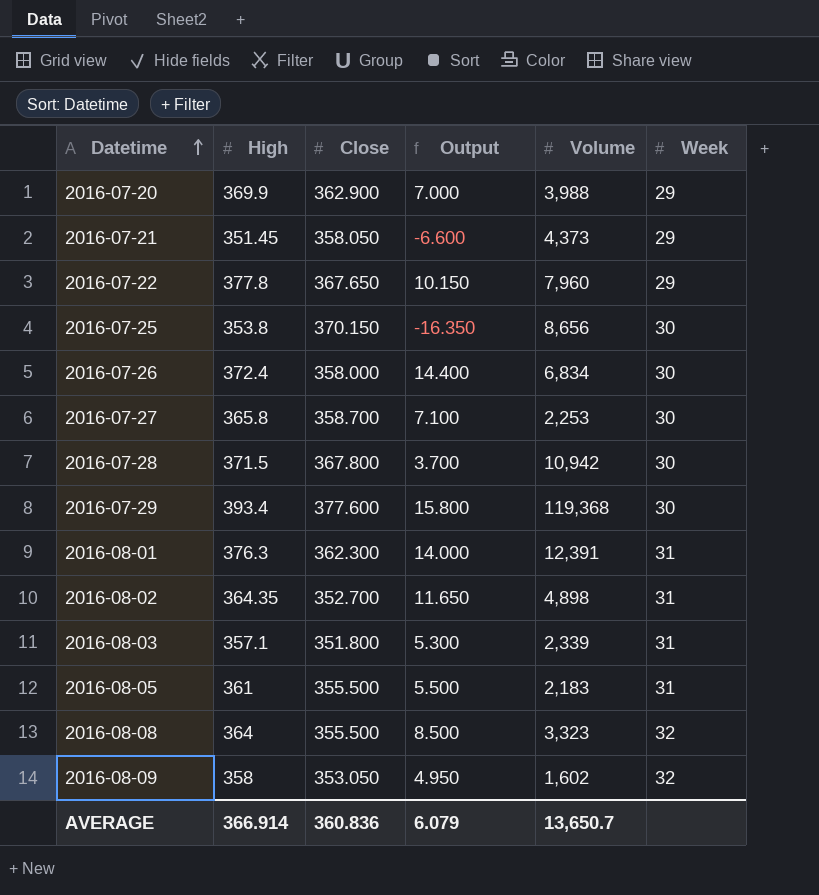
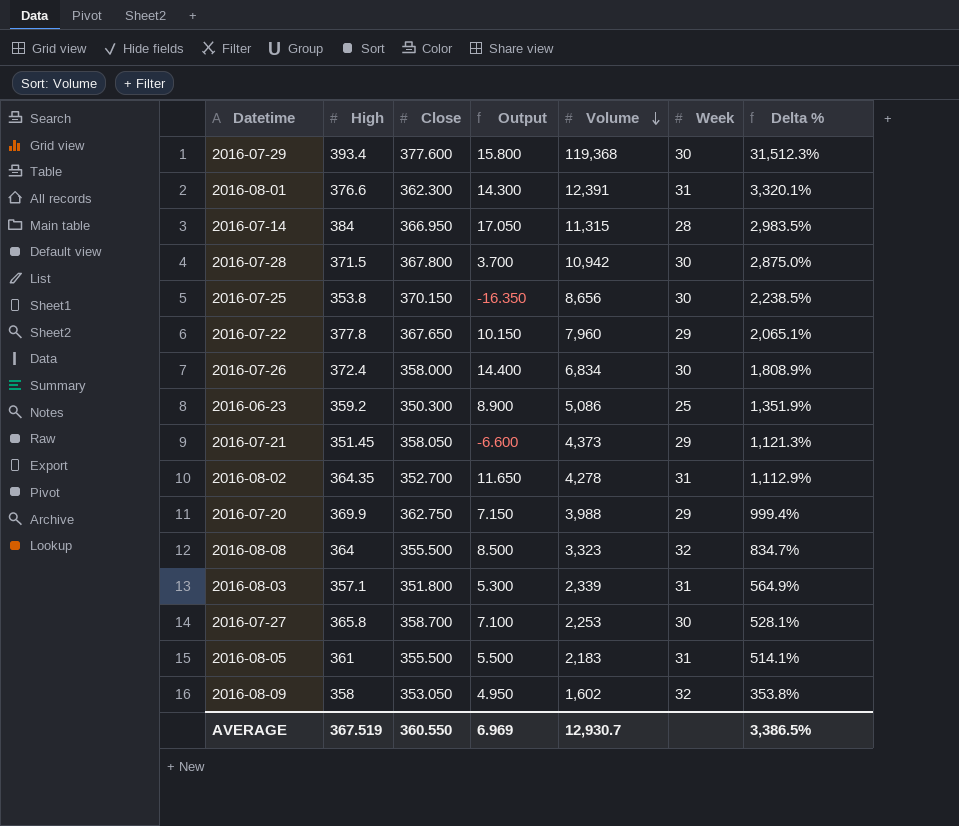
row order: Datetime ascending -> Volume descending
column Delta % | formula: none -> ([Volume] - [Close]) / [Close]
2016-08-01 | High: 376.3 -> 376.6
2016-08-01 | Output: 14.000 -> 14.300
row 2016-07-14: none -> 384 | 366.950 | 17.050 | 11,315 | 28 | 2,983.5%
row 2016-06-23: none -> 359.2 | 350.300 | 8.900 | 5,086 | 25 | 1,351.9%
2016-08-02 | Volume: 4,898 -> 4,278
2016-07-20 | Close: 362.900 -> 362.750
2016-07-20 | Output: 7.000 -> 7.150
AVERAGE | High: 366.914 -> 367.519
AVERAGE | Close: 360.836 -> 360.550
AVERAGE | Output: 6.079 -> 6.969
AVERAGE | Volume: 13,650.7 -> 12,930.7

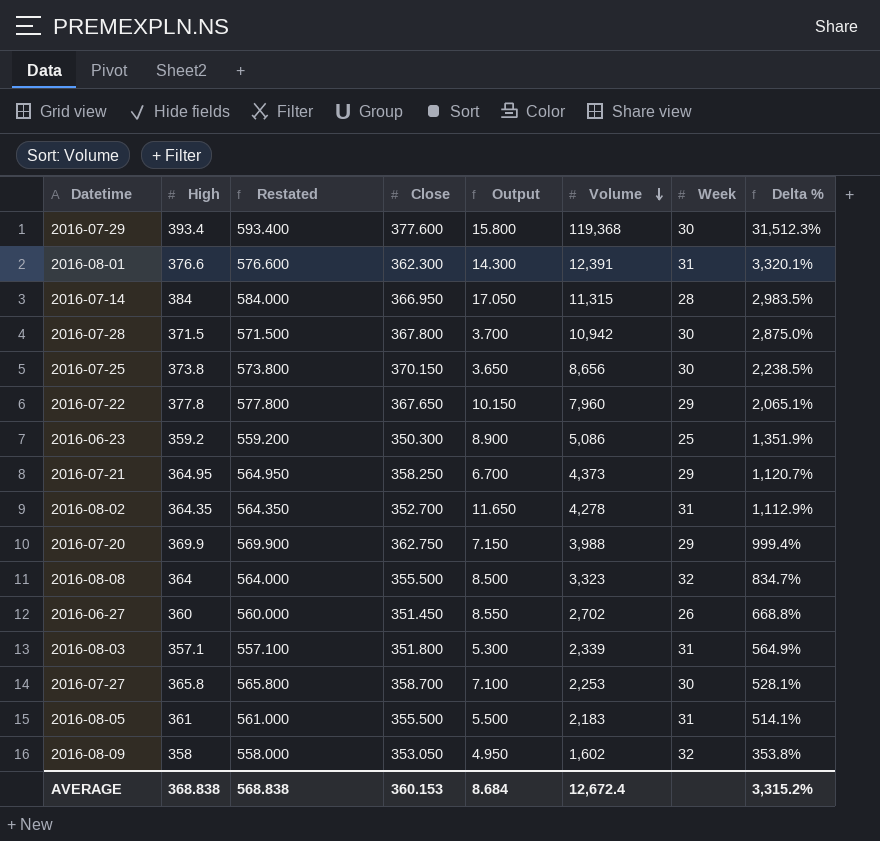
column Restated | formula: none -> [High] + 200
row 2016-07-26: 372.4 | 358.000 | 14.400 | 6,834 | 30 | 1,808.9% -> none
2016-07-25 | High: 353.8 -> 373.8
2016-07-25 | Output: -16.350 -> 3.650
2016-07-21 | High: 351.45 -> 364.95
2016-07-21 | Close: 358.050 -> 358.250
2016-07-21 | Output: -6.600 -> 6.700
2016-07-21 | Delta %: 1,121.3% -> 1,120.7%
row 2016-06-27: none -> 360 | 560.000 | 351.450 | 8.550 | 2,702 | 26 | 668.8%
AVERAGE | High: 367.519 -> 368.838
AVERAGE | Close: 360.550 -> 360.153
AVERAGE | Output: 6.969 -> 8.684
AVERAGE | Volume: 12,930.7 -> 12,672.4
AVERAGE | Delta %: 3,386.5% -> 3,315.2%

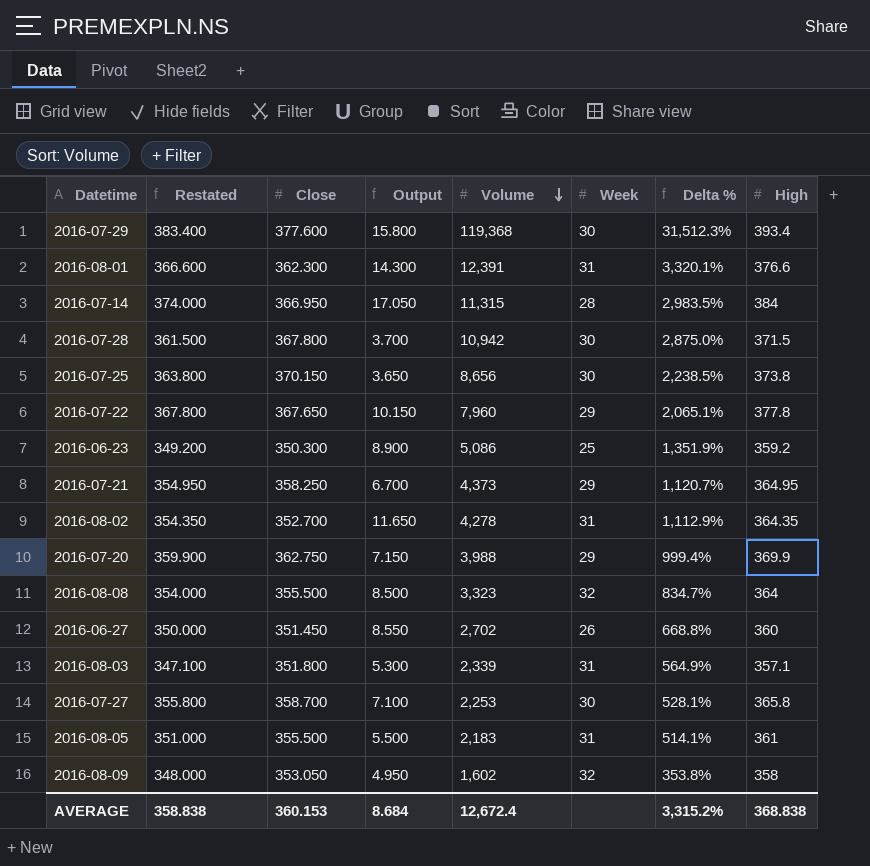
column Restated | formula: [High] + 200 -> [High] - 10
column High | position: 2 -> 8
AVERAGE | Restated: 568.838 -> 358.838

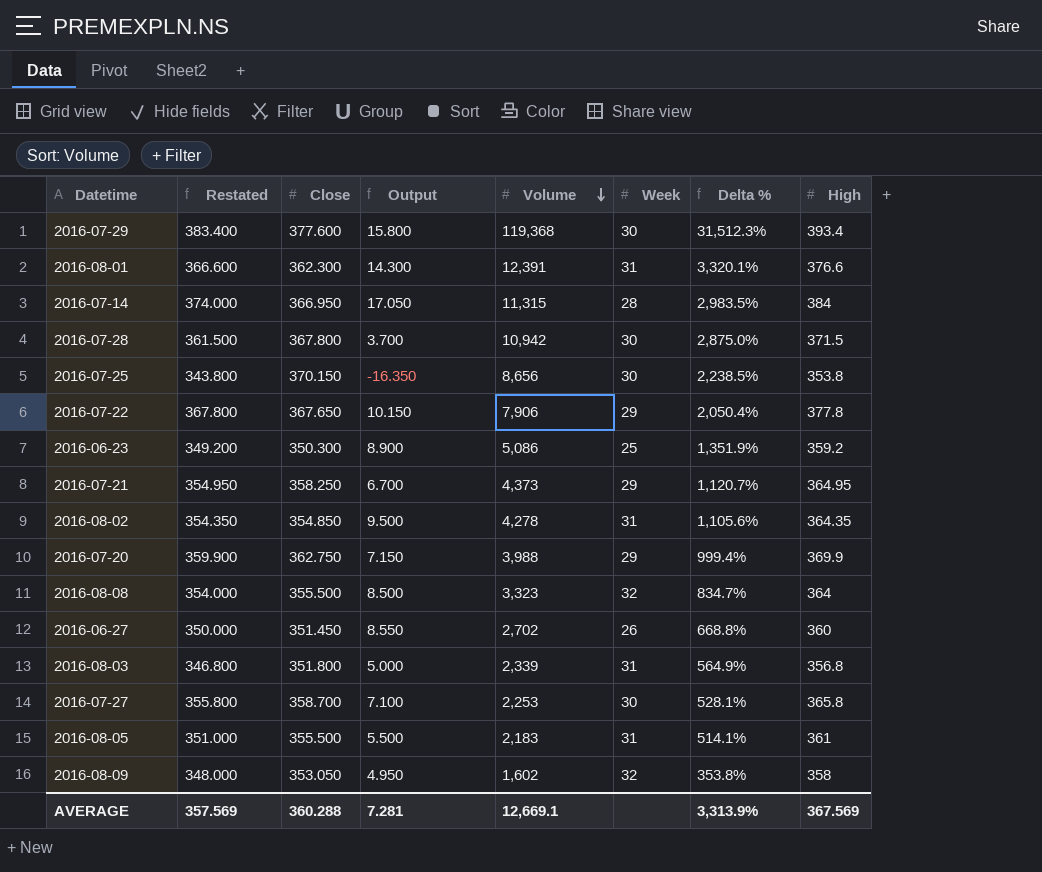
2016-07-25 | Restated: 363.800 -> 343.800
2016-07-25 | Output: 3.650 -> -16.350
2016-07-25 | High: 373.8 -> 353.8
2016-07-22 | Volume: 7,960 -> 7,906
2016-07-22 | Delta %: 2,065.1% -> 2,050.4%
2016-08-02 | Close: 352.700 -> 354.850
2016-08-02 | Output: 11.650 -> 9.500
2016-08-02 | Delta %: 1,112.9% -> 1,105.6%
2016-08-03 | Restated: 347.100 -> 346.800
2016-08-03 | Output: 5.300 -> 5.000
2016-08-03 | High: 357.1 -> 356.8
AVERAGE | Restated: 358.838 -> 357.569
AVERAGE | Close: 360.153 -> 360.288
AVERAGE | Output: 8.684 -> 7.281
AVERAGE | Volume: 12,672.4 -> 12,669.1
AVERAGE | Delta %: 3,315.2% -> 3,313.9%
AVERAGE | High: 368.838 -> 367.569

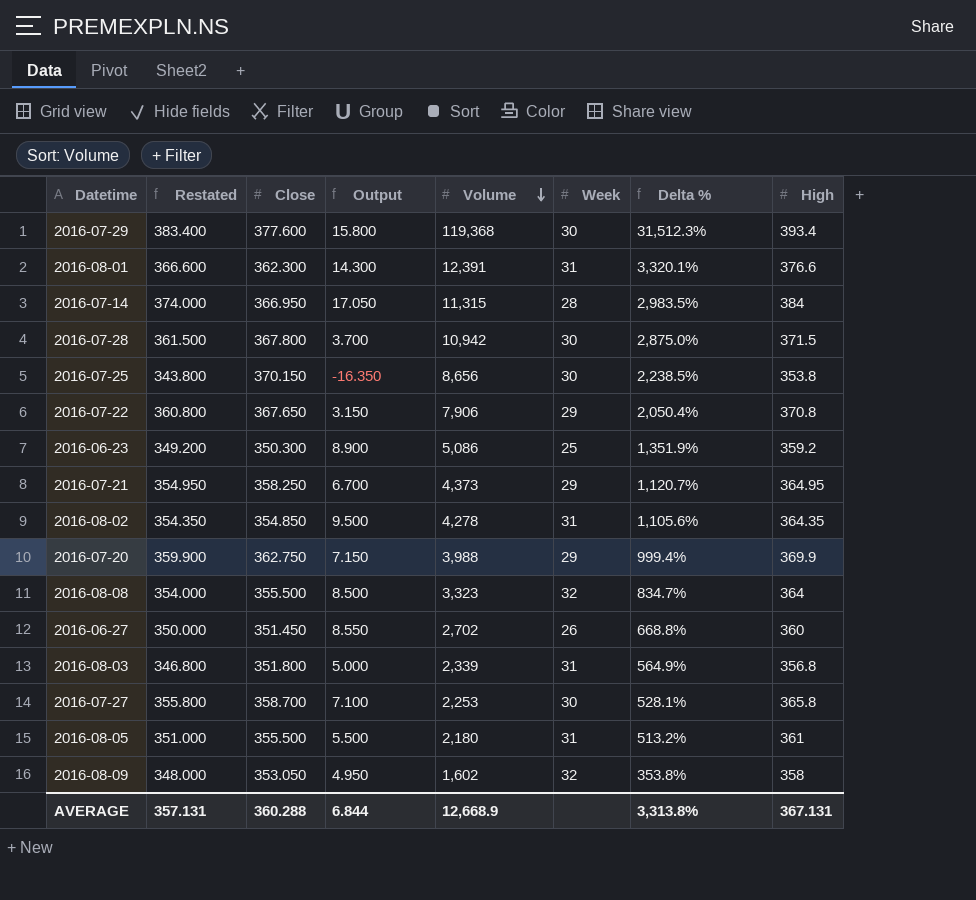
2016-07-22 | Restated: 367.800 -> 360.800
2016-07-22 | Output: 10.150 -> 3.150
2016-07-22 | High: 377.8 -> 370.8
2016-08-05 | Volume: 2,183 -> 2,180
2016-08-05 | Delta %: 514.1% -> 513.2%
AVERAGE | Restated: 357.569 -> 357.131
AVERAGE | Output: 7.281 -> 6.844
AVERAGE | Volume: 12,669.1 -> 12,668.9
AVERAGE | Delta %: 3,313.9% -> 3,313.8%
AVERAGE | High: 367.569 -> 367.131

